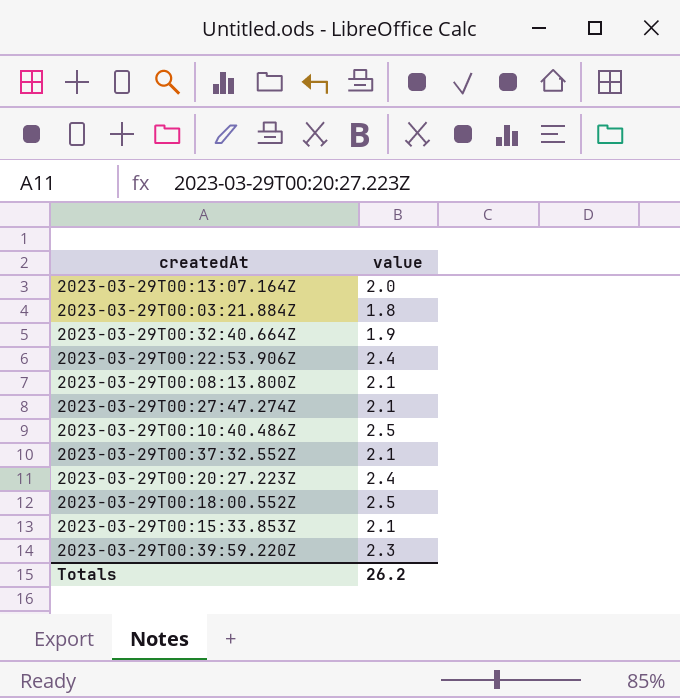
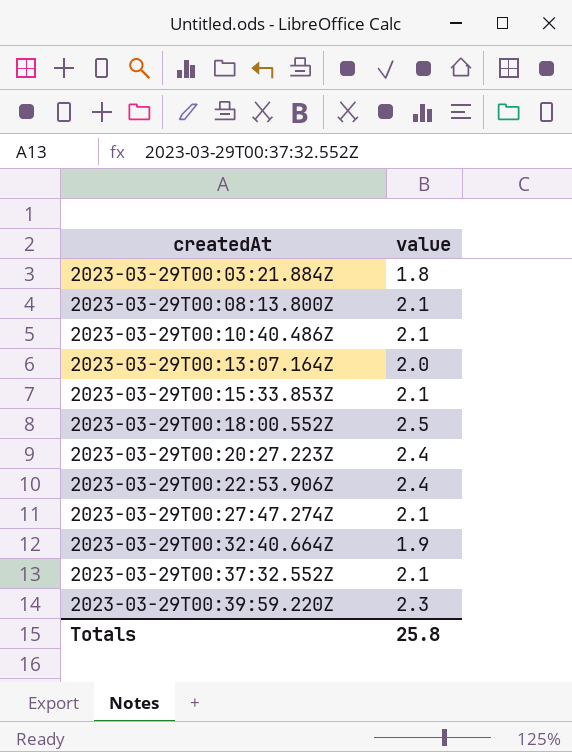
row order: none -> createdAt ascending
2023-03-29T00:10:40.486Z | value: 2.5 -> 2.1
Totals | value: 26.2 -> 25.8

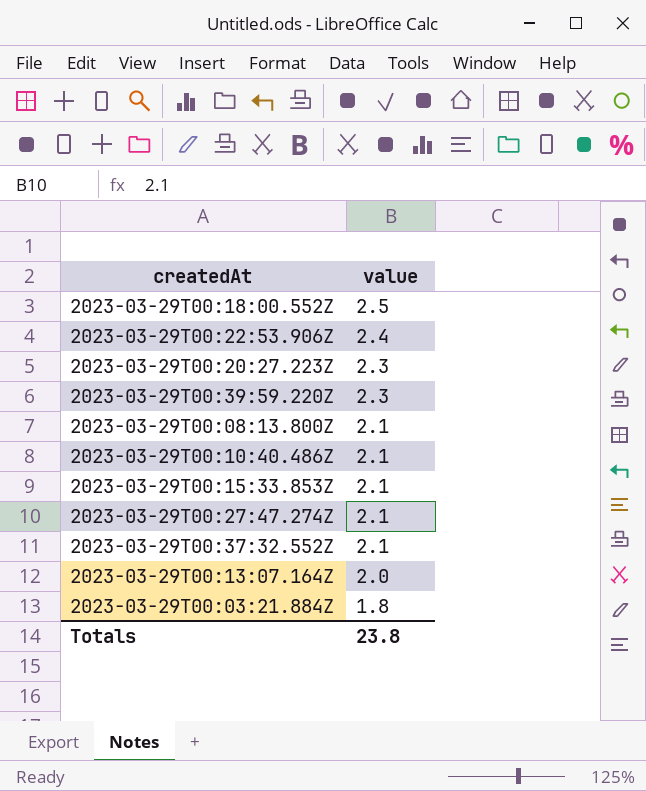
row order: createdAt ascending -> value descending
row 2023-03-29T00:32:40.664Z: 1.9 -> none
2023-03-29T00:20:27.223Z | value: 2.4 -> 2.3
Totals | value: 25.8 -> 23.8

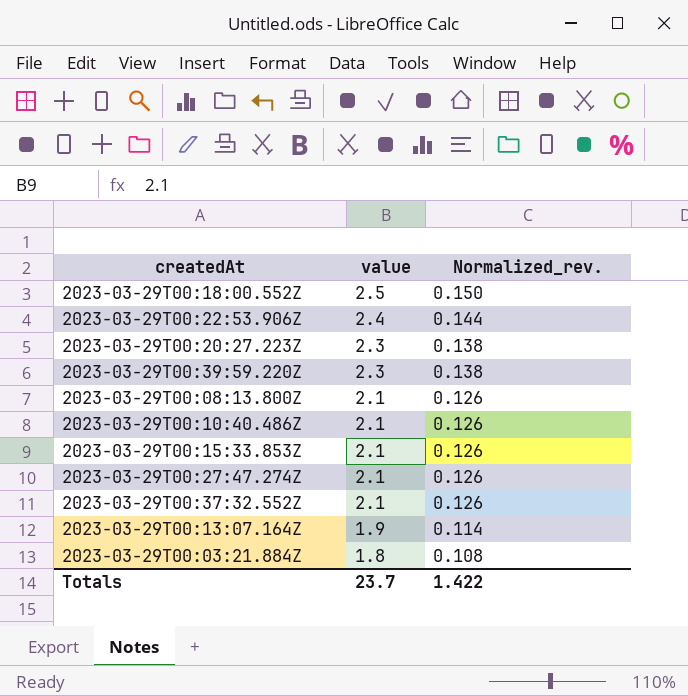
column Normalized_rev. | formula: none -> [value] * 0.06
2023-03-29T00:13:07.164Z | value: 2.0 -> 1.9
Totals | value: 23.8 -> 23.7

